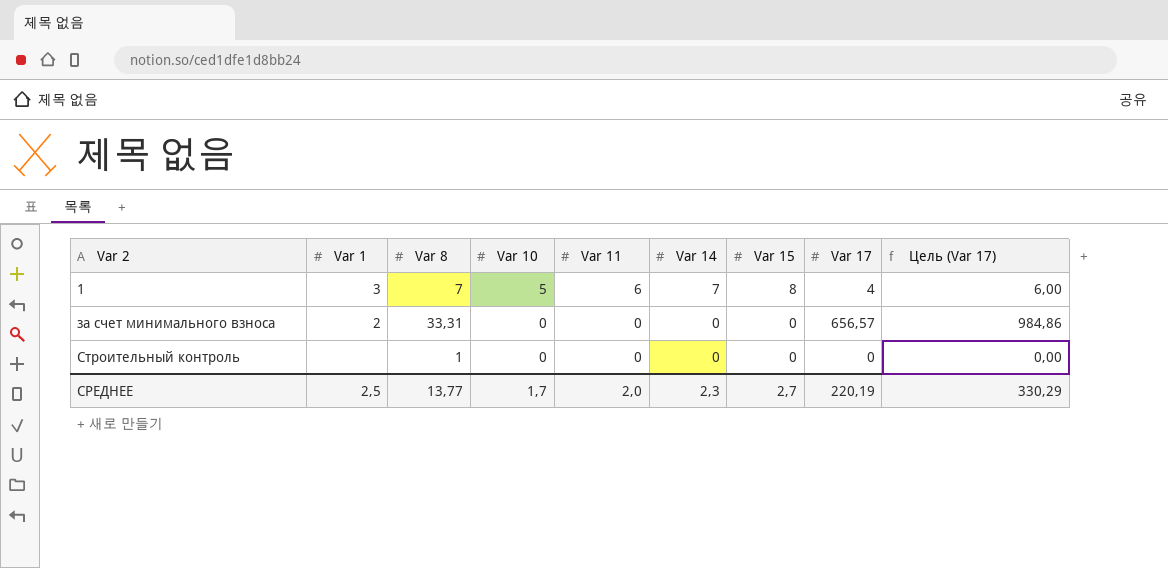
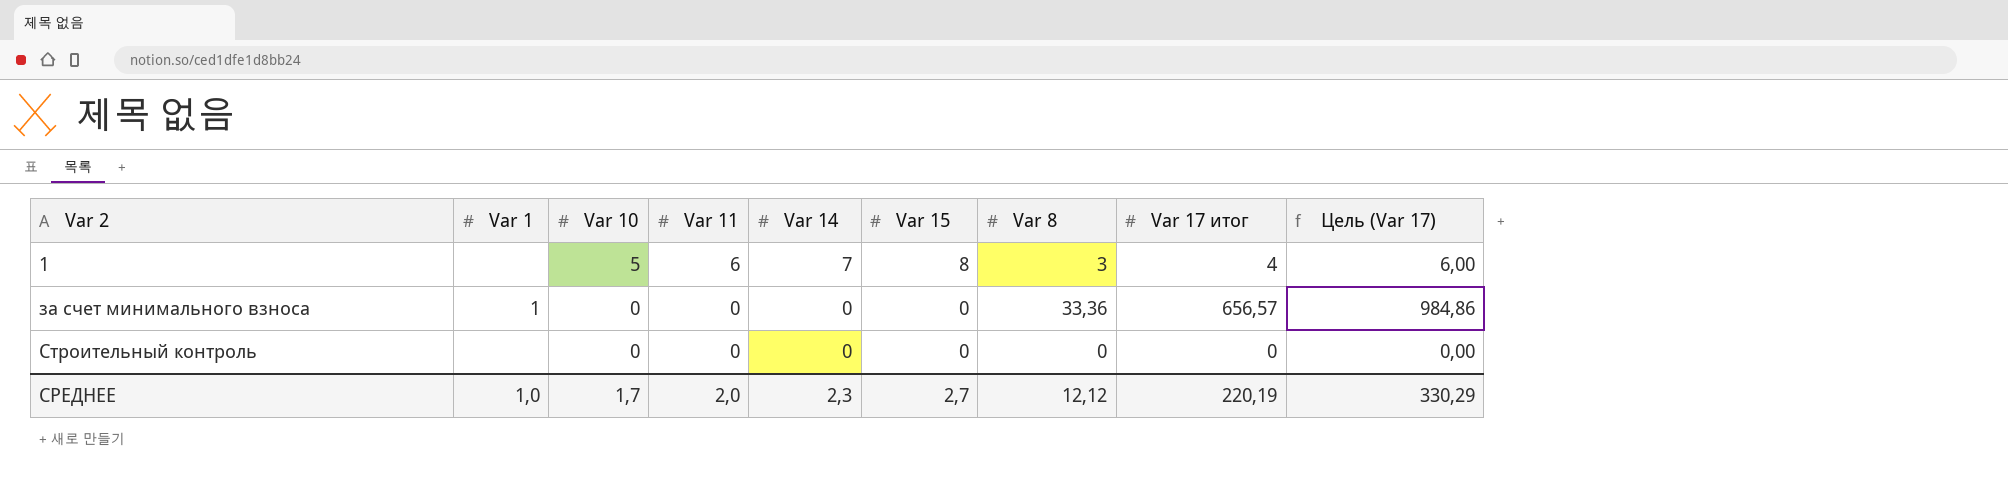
column Var 8 | position: 3 -> 7
column name: Var 17 -> Var 17 итог
1 | Var 1: 3 -> none
1 | Var 8: 7 -> 3
за счет минимального взноса | Var 1: 2 -> 1
за счет минимального взноса | Var 8: 33,31 -> 33,36
Строительный контроль | Var 8: 1 -> 0
СРЕДНЕЕ | Var 1: 2,5 -> 1,0
СРЕДНЕЕ | Var 8: 13,77 -> 12,12

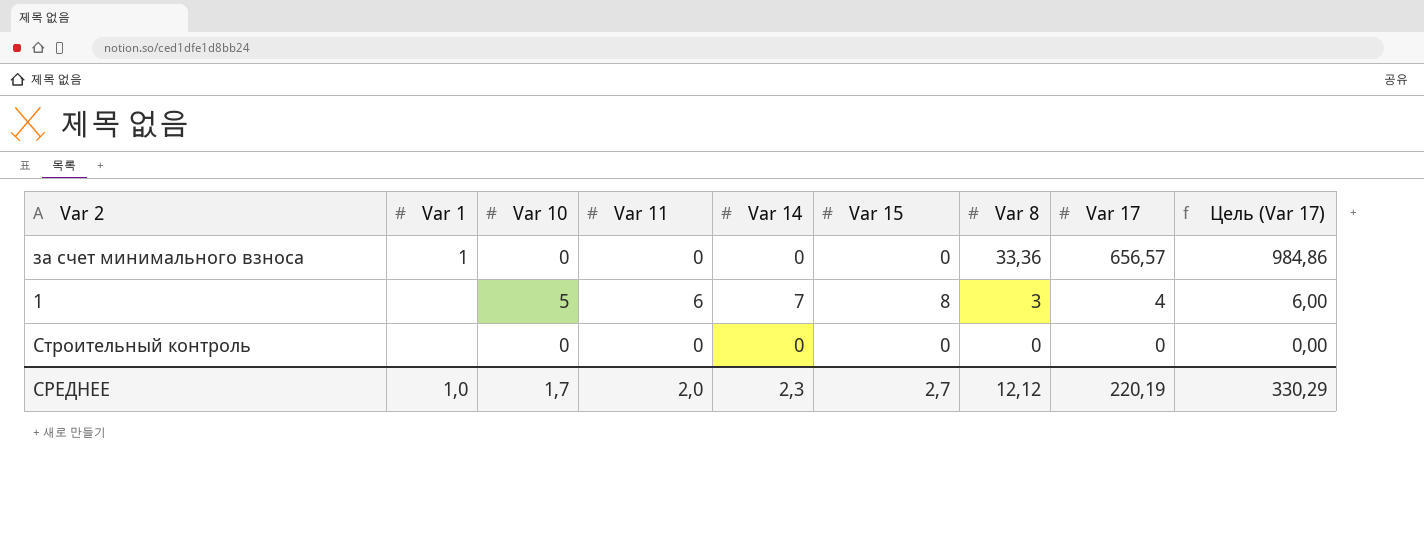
row order: Var 2 ascending -> Var 8 descending
column name: Var 17 итог -> Var 17

